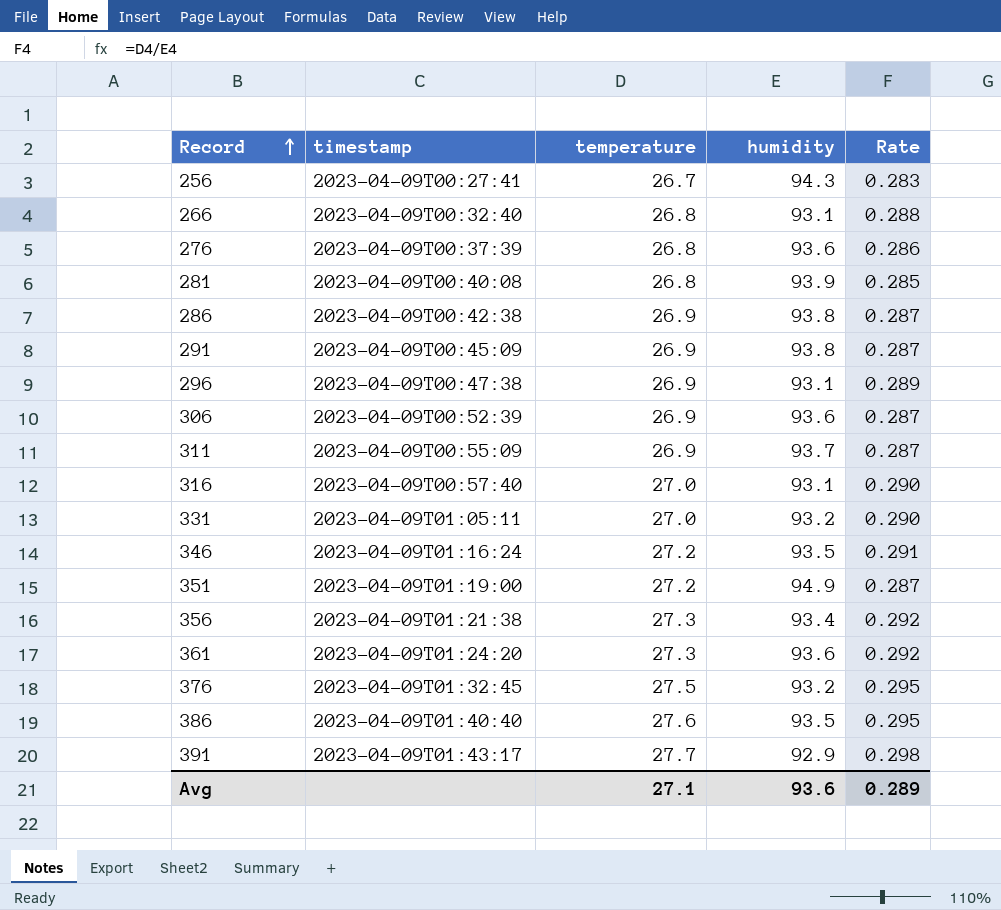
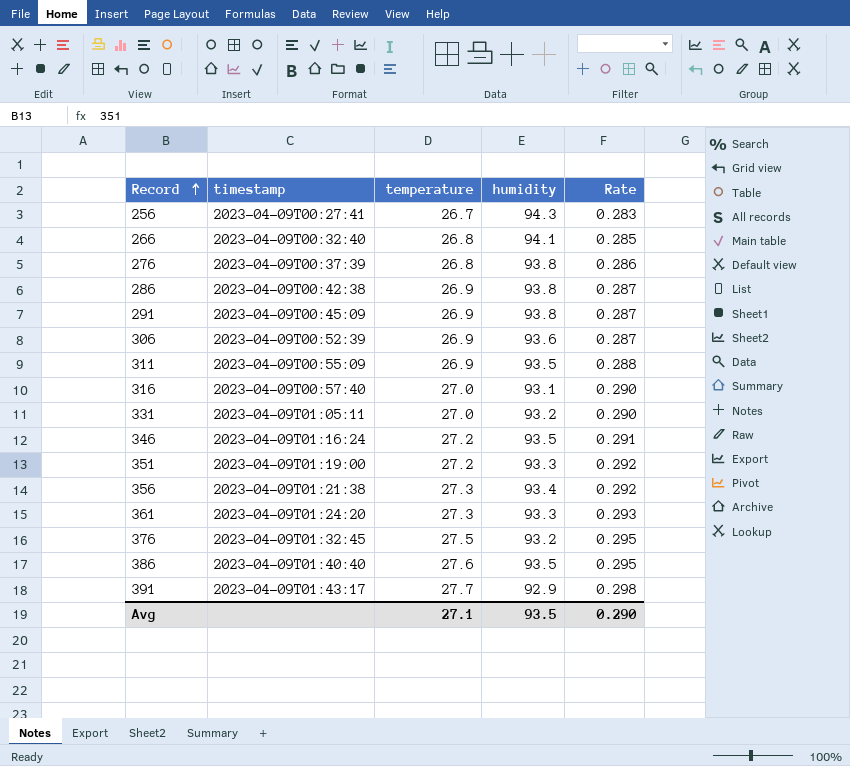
row 281: 2023-04-09T00:40:08 | 26.8 | 93.9 | 0.285 -> none
row 296: 2023-04-09T00:47:38 | 26.9 | 93.1 | 0.289 -> none
266 | humidity: 93.1 -> 94.1
266 | Rate: 0.288 -> 0.285
276 | humidity: 93.6 -> 93.8
311 | humidity: 93.7 -> 93.5
311 | Rate: 0.287 -> 0.288
351 | humidity: 94.9 -> 93.3
351 | Rate: 0.287 -> 0.292
361 | humidity: 93.6 -> 93.3
361 | Rate: 0.292 -> 0.293
Avg | humidity: 93.6 -> 93.5
Avg | Rate: 0.289 -> 0.290

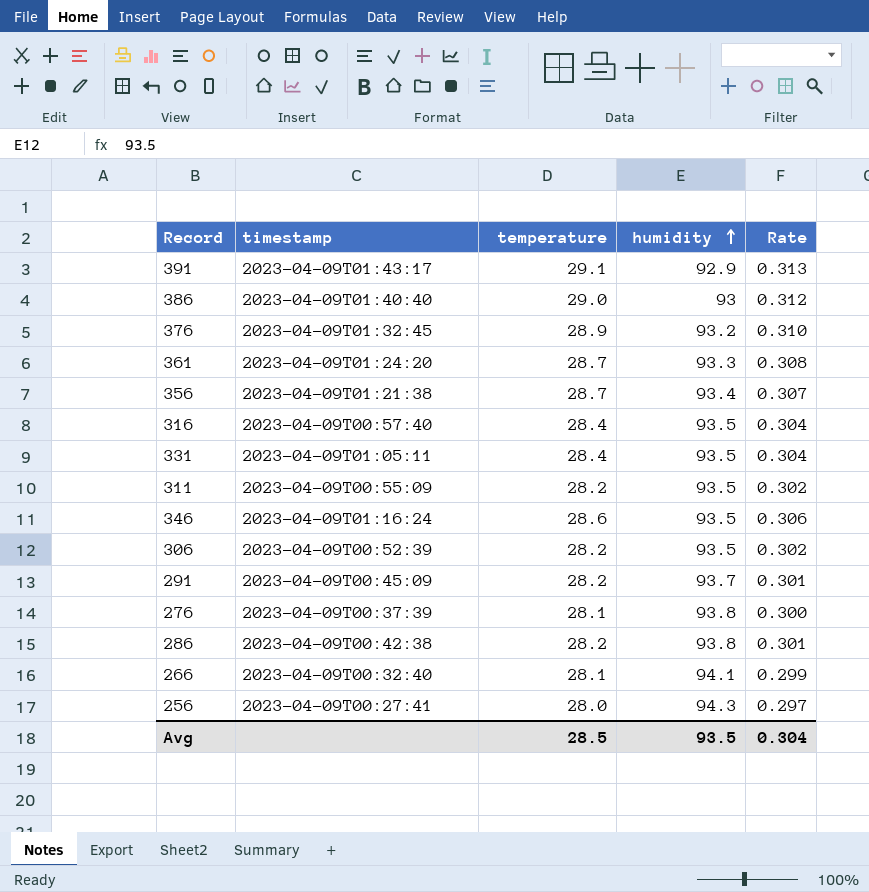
row order: Record ascending -> humidity ascending
row 351: 2023-04-09T01:19:00 | 27.2 | 93.3 | 0.292 -> none
391 | temperature: 27.7 -> 29.1
391 | Rate: 0.298 -> 0.313
386 | temperature: 27.6 -> 29.0
386 | humidity: 93.5 -> 93
386 | Rate: 0.295 -> 0.312
376 | temperature: 27.5 -> 28.9
376 | Rate: 0.295 -> 0.310
361 | temperature: 27.3 -> 28.7
361 | Rate: 0.293 -> 0.308
356 | temperature: 27.3 -> 28.7
356 | Rate: 0.292 -> 0.307
316 | temperature: 27.0 -> 28.4
316 | humidity: 93.1 -> 93.5
316 | Rate: 0.290 -> 0.304
331 | temperature: 27.0 -> 28.4
331 | humidity: 93.2 -> 93.5
331 | Rate: 0.290 -> 0.304
311 | temperature: 26.9 -> 28.2
311 | Rate: 0.288 -> 0.302
346 | temperature: 27.2 -> 28.6
346 | Rate: 0.291 -> 0.306
306 | temperature: 26.9 -> 28.2
306 | humidity: 93.6 -> 93.5
306 | Rate: 0.287 -> 0.302
291 | temperature: 26.9 -> 28.2
291 | humidity: 93.8 -> 93.7
291 | Rate: 0.287 -> 0.301
276 | temperature: 26.8 -> 28.1
276 | Rate: 0.286 -> 0.300
286 | temperature: 26.9 -> 28.2
286 | Rate: 0.287 -> 0.301
266 | temperature: 26.8 -> 28.1
266 | Rate: 0.285 -> 0.299
256 | temperature: 26.7 -> 28.0
256 | Rate: 0.283 -> 0.297
Avg | temperature: 27.1 -> 28.5
Avg | Rate: 0.290 -> 0.304

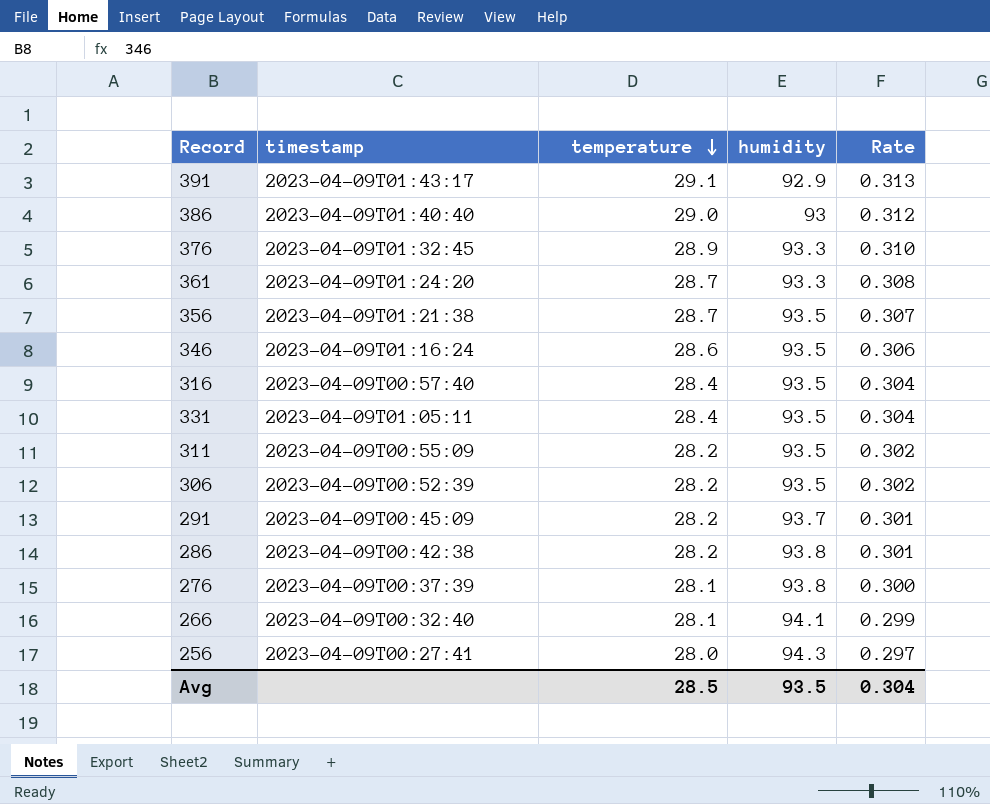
row order: humidity ascending -> temperature descending
376 | humidity: 93.2 -> 93.3
356 | humidity: 93.4 -> 93.5

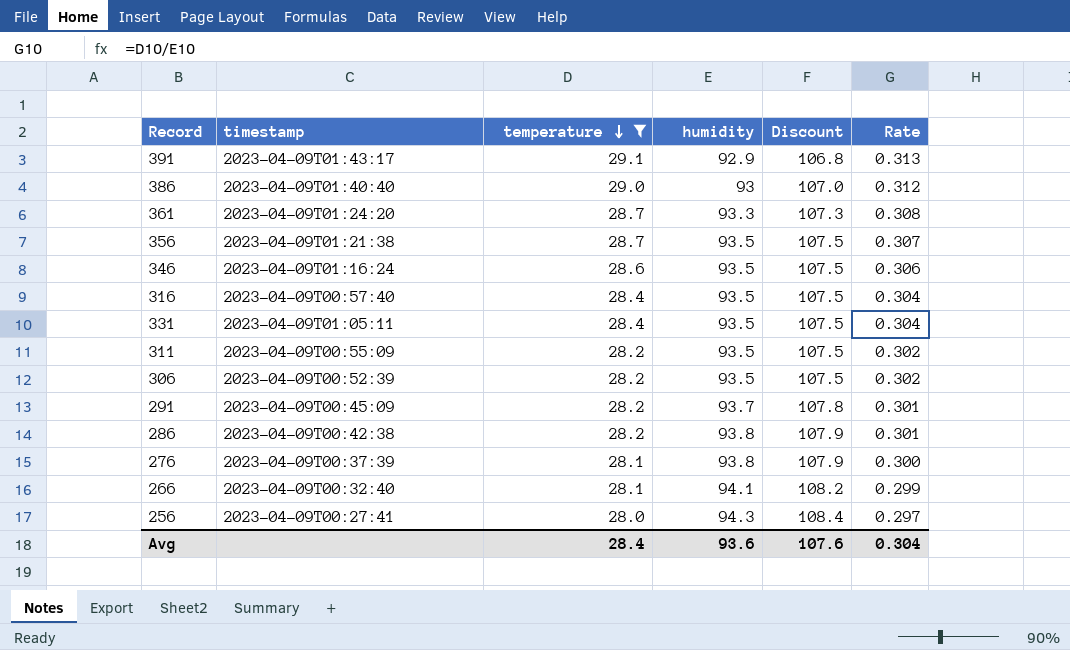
filter: none -> temperature != 28.9
column Discount | formula: none -> [humidity] * 1.15
Avg | temperature: 28.5 -> 28.4
Avg | humidity: 93.5 -> 93.6

